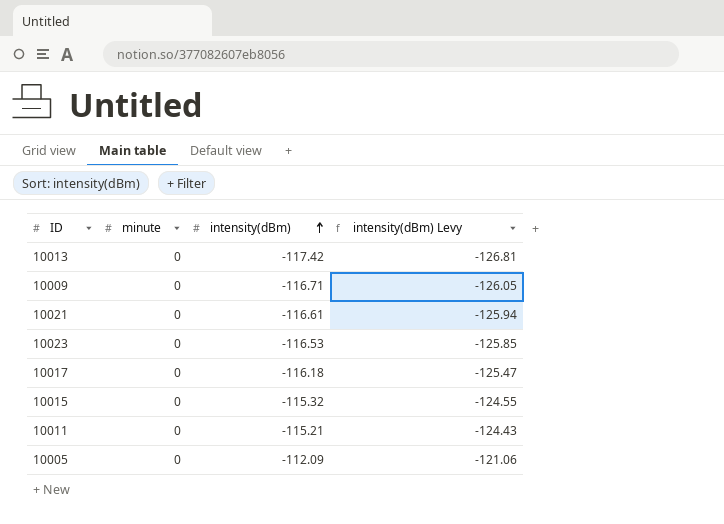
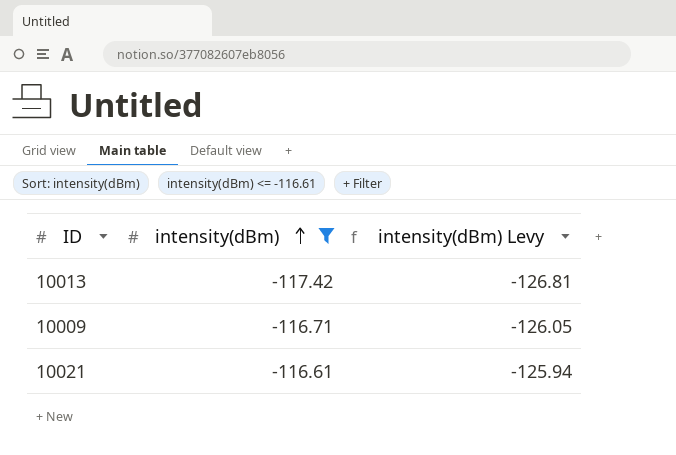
filter: none -> intensity(dBm) <= -116.61
column minute | position: 2 -> none

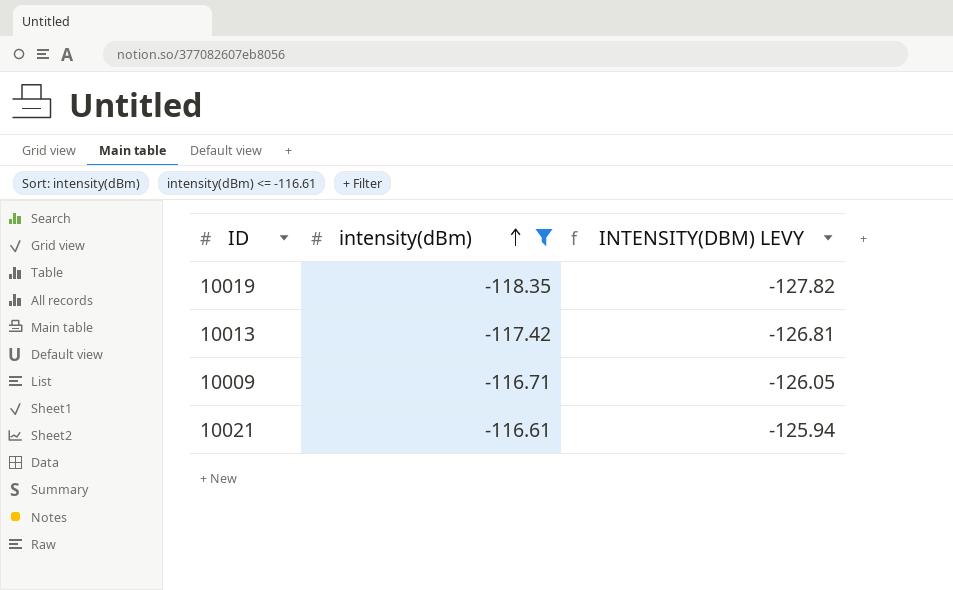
column name: intensity(dBm) Levy -> INTENSITY(DBM) LEVY
row 10019: none -> -118.35 | -127.82

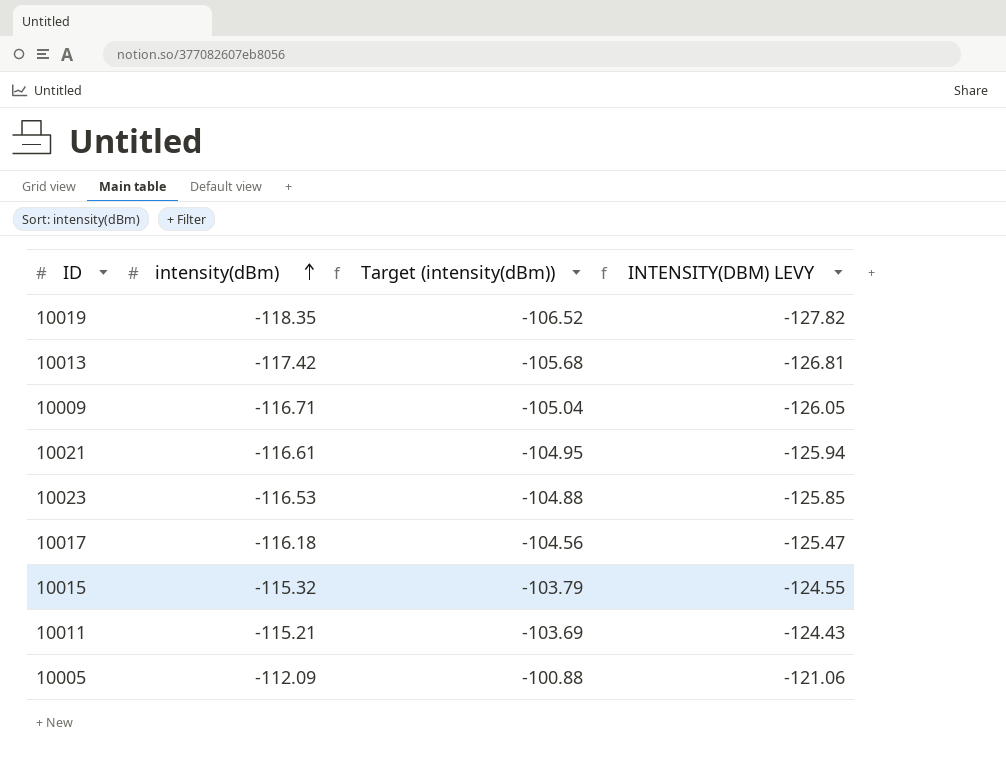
filter: intensity(dBm) <= -116.61 -> none
column Target (intensity(dBm)) | formula: none -> [intensity(dBm)] * 0.9

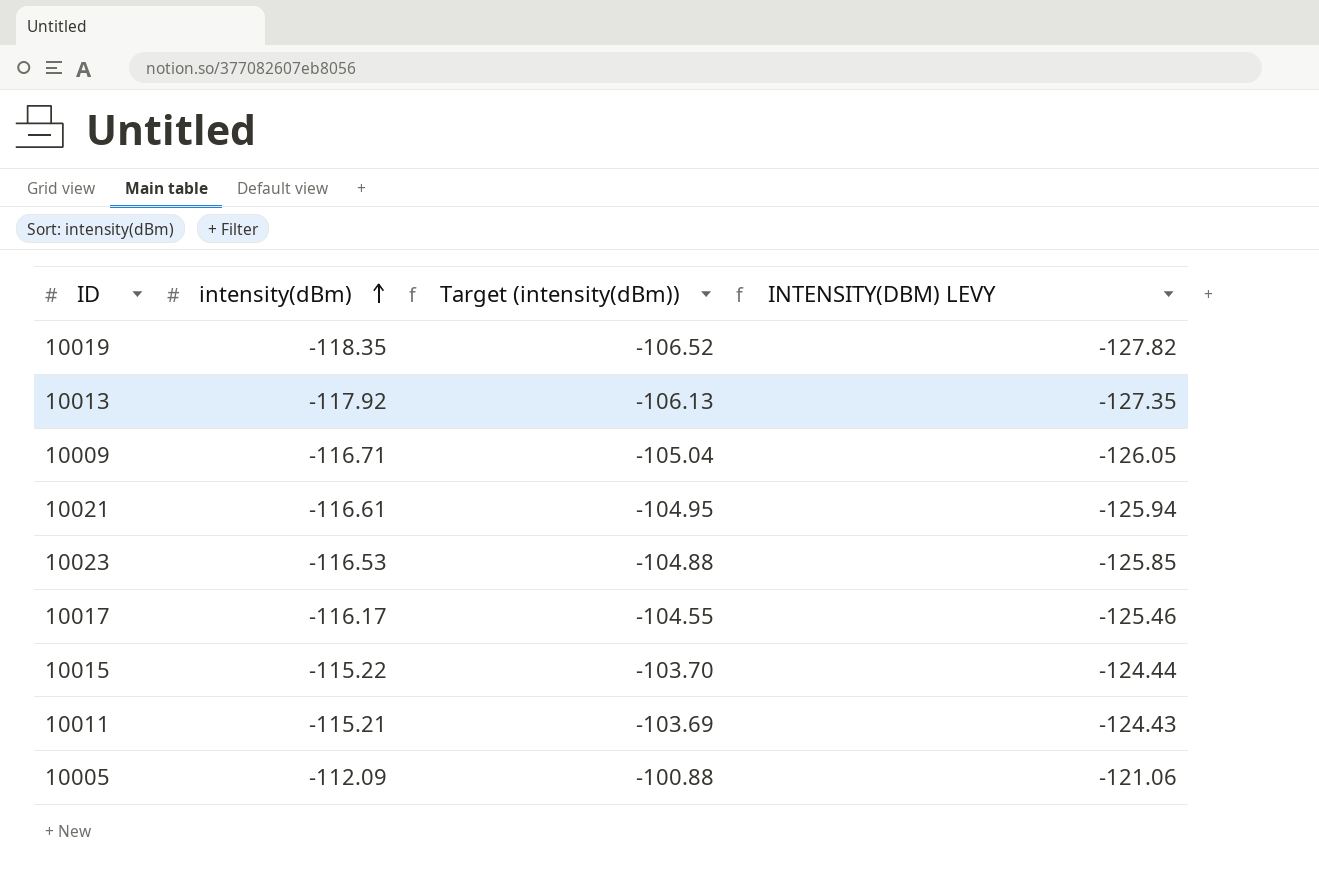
10013 | intensity(dBm): -117.42 -> -117.92
10013 | Target (intensity(dBm)): -105.68 -> -106.13
10013 | INTENSITY(DBM) LEVY: -126.81 -> -127.35
10017 | intensity(dBm): -116.18 -> -116.17
10017 | Target (intensity(dBm)): -104.56 -> -104.55
10017 | INTENSITY(DBM) LEVY: -125.47 -> -125.46
10015 | intensity(dBm): -115.32 -> -115.22
10015 | Target (intensity(dBm)): -103.79 -> -103.70
10015 | INTENSITY(DBM) LEVY: -124.55 -> -124.44

